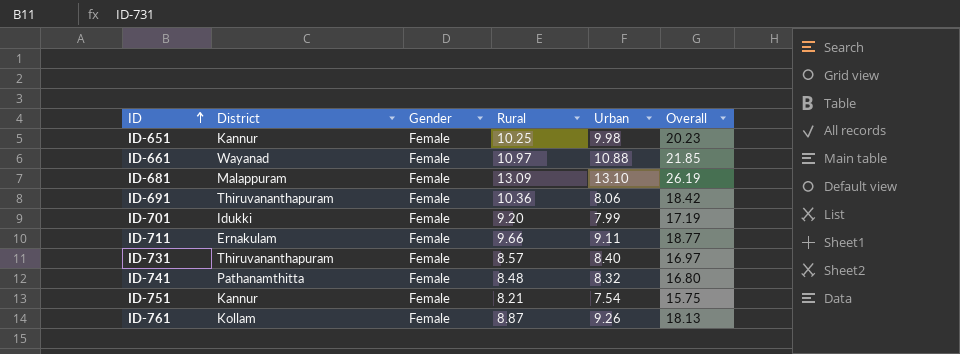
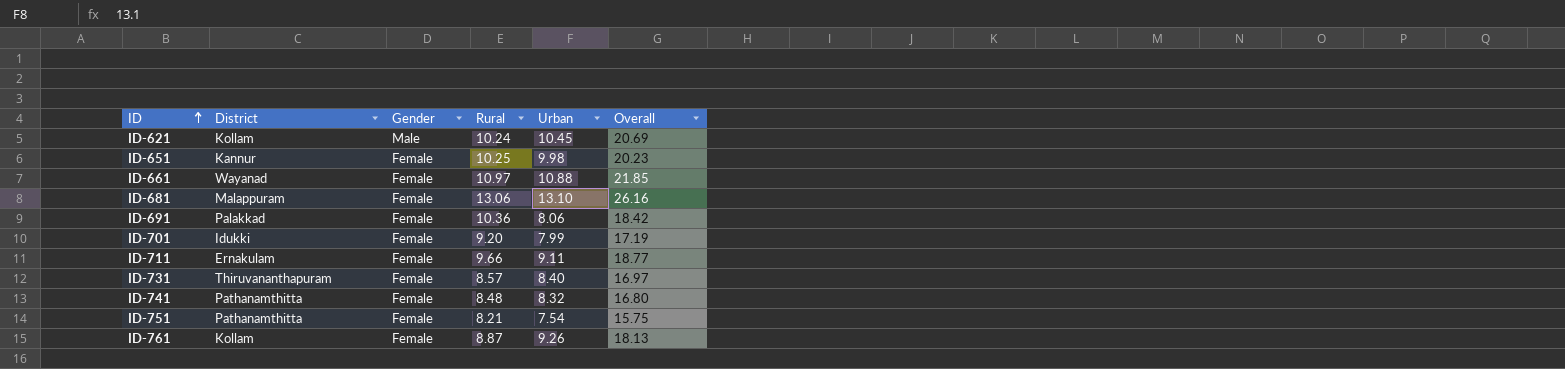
row ID-621: none -> Kollam | Male | 10.24 | 10.45 | 20.69
ID-681 | Rural: 13.09 -> 13.06
ID-681 | Overall: 26.19 -> 26.16
ID-691 | District: Thiruvananthapuram -> Palakkad
ID-751 | District: Kannur -> Pathanamthitta

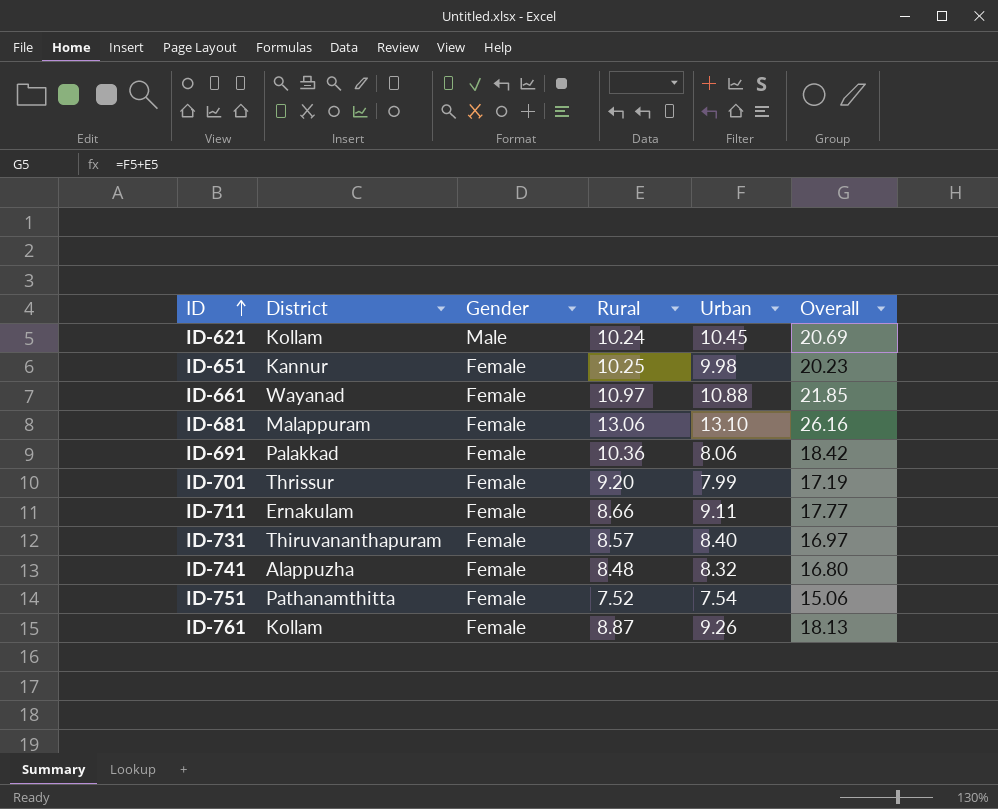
ID-701 | District: Idukki -> Thrissur
ID-711 | Rural: 9.66 -> 8.66
ID-711 | Overall: 18.77 -> 17.77
ID-741 | District: Pathanamthitta -> Alappuzha
ID-751 | Rural: 8.21 -> 7.52
ID-751 | Overall: 15.75 -> 15.06

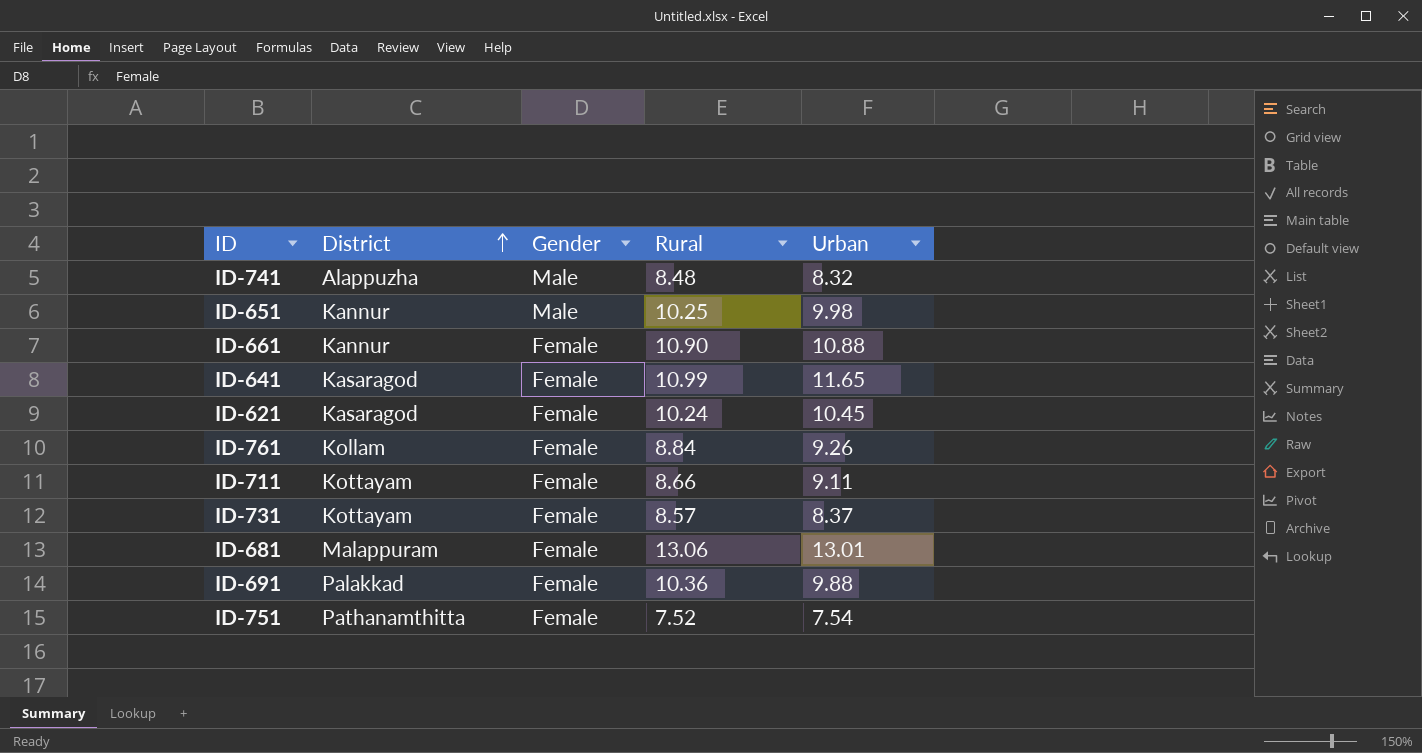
row order: ID ascending -> District ascending
column Overall | formula: [Rural] + [Urban] -> none
row ID-701: Thrissur | Female | 9.20 | 7.99 | 17.19 -> none
ID-741 | Gender: Female -> Male
ID-651 | Gender: Female -> Male
ID-661 | District: Wayanad -> Kannur
ID-661 | Rural: 10.97 -> 10.90
row ID-641: none -> Kasaragod | Female | 10.99 | 11.65
ID-621 | District: Kollam -> Kasaragod
ID-621 | Gender: Male -> Female
ID-761 | Rural: 8.87 -> 8.84
ID-711 | District: Ernakulam -> Kottayam
ID-731 | District: Thiruvananthapuram -> Kottayam
ID-731 | Urban: 8.40 -> 8.37
ID-681 | Urban: 13.10 -> 13.01
ID-691 | Urban: 8.06 -> 9.88

